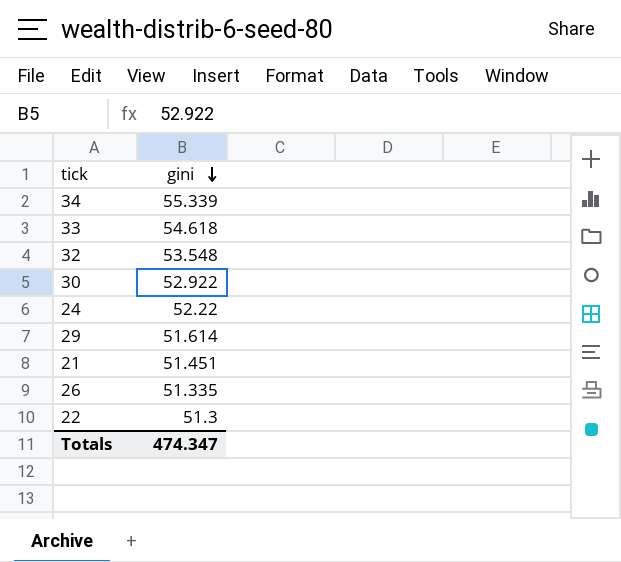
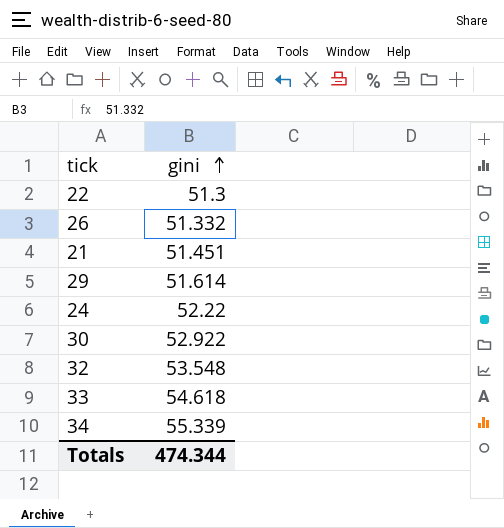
row order: gini descending -> gini ascending
26 | gini: 51.335 -> 51.332
Totals | gini: 474.347 -> 474.344

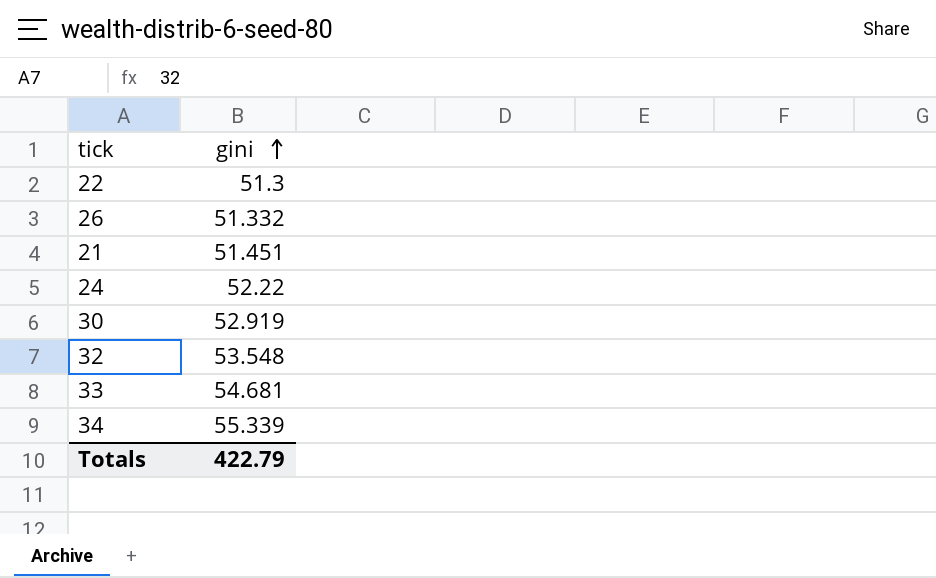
row 29: 51.614 -> none
30 | gini: 52.922 -> 52.919
33 | gini: 54.618 -> 54.681
Totals | gini: 474.344 -> 422.79

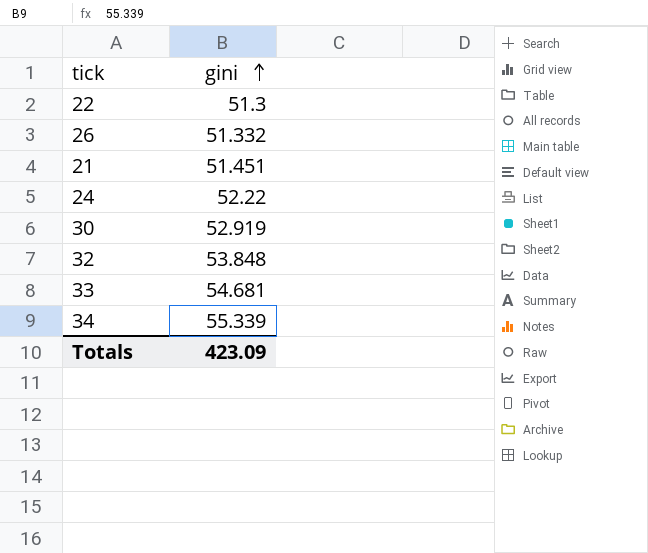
32 | gini: 53.548 -> 53.848
Totals | gini: 422.79 -> 423.09

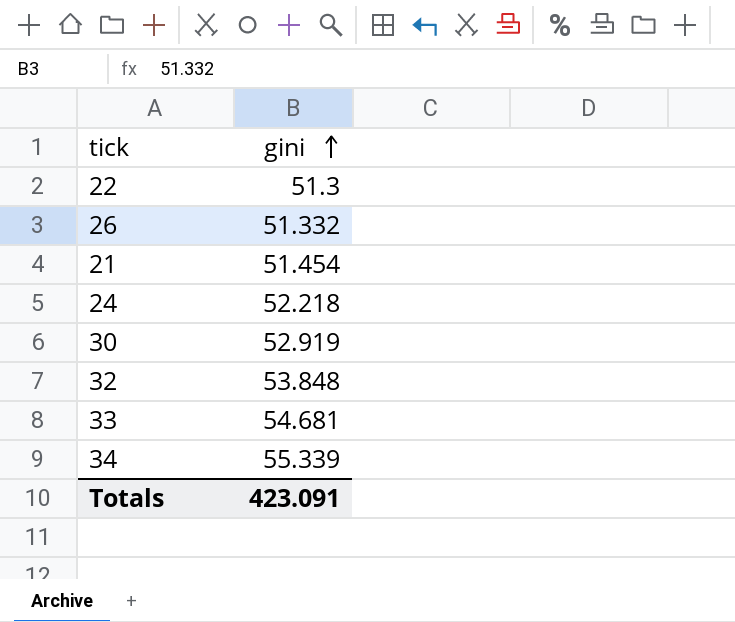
21 | gini: 51.451 -> 51.454
24 | gini: 52.22 -> 52.218
Totals | gini: 423.09 -> 423.091

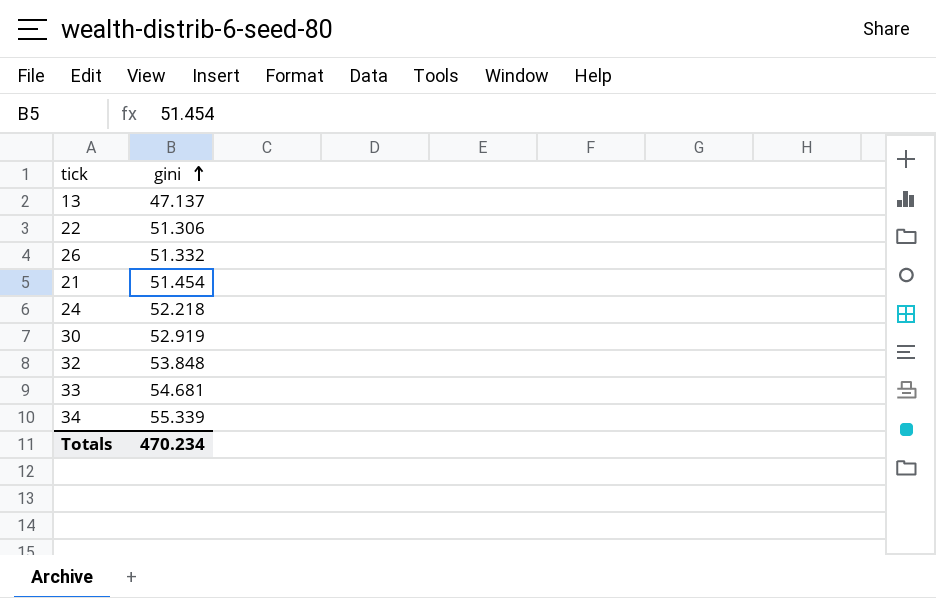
row 13: none -> 47.137
22 | gini: 51.3 -> 51.306
Totals | gini: 423.091 -> 470.234

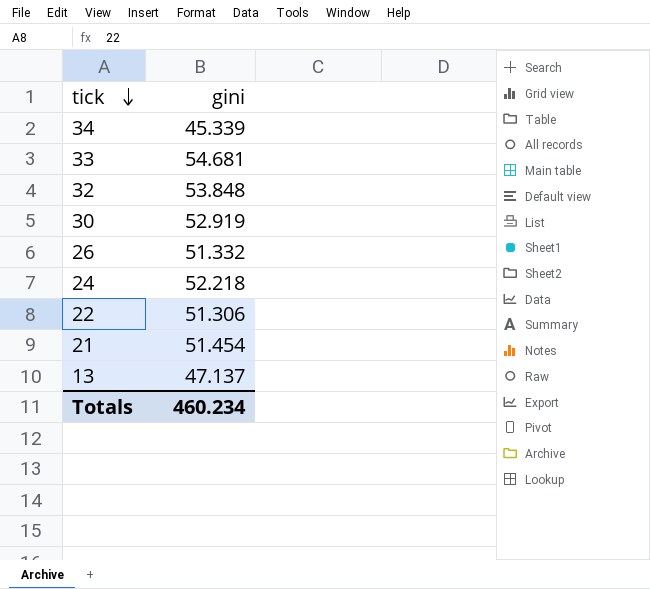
row order: gini ascending -> tick descending
34 | gini: 55.339 -> 45.339
Totals | gini: 470.234 -> 460.234

